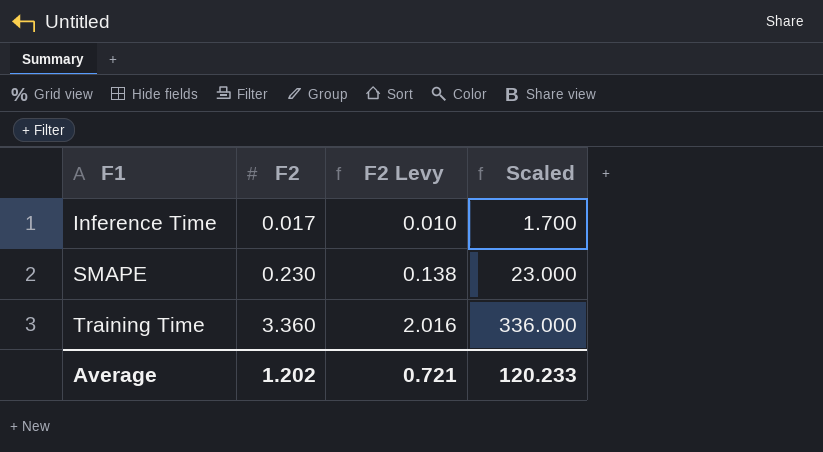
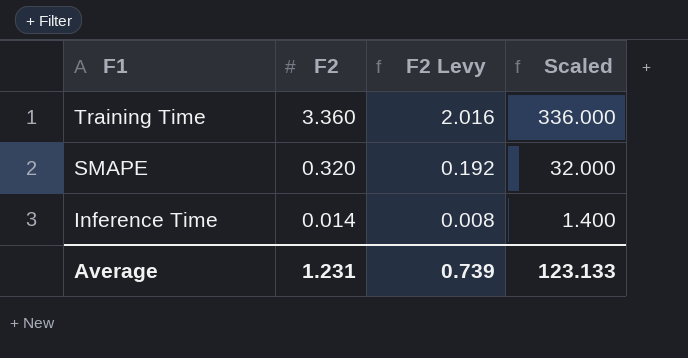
row order: F1 ascending -> F1 descending
SMAPE | F2: 0.230 -> 0.320
SMAPE | F2 Levy: 0.138 -> 0.192
SMAPE | Scaled: 23.000 -> 32.000
Inference Time | F2: 0.017 -> 0.014
Inference Time | F2 Levy: 0.010 -> 0.008
Inference Time | Scaled: 1.700 -> 1.400
Average | F2: 1.202 -> 1.231
Average | F2 Levy: 0.721 -> 0.739
Average | Scaled: 120.233 -> 123.133

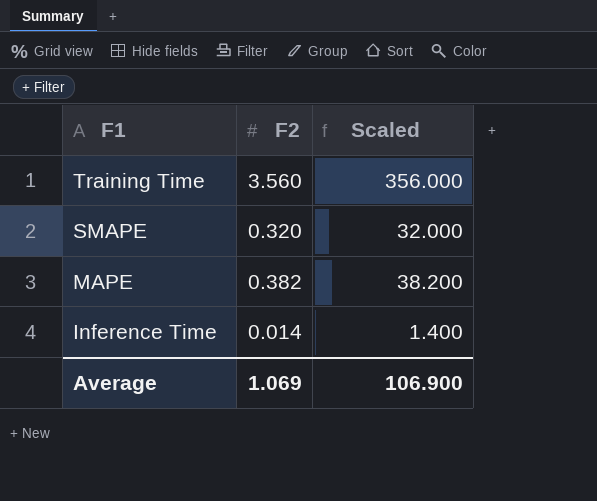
column F2 Levy | formula: [F2] * 0.6 -> none
Training Time | F2: 3.360 -> 3.560
Training Time | Scaled: 336.000 -> 356.000
row MAPE: none -> 0.382 | 38.200
Average | F2: 1.231 -> 1.069
Average | Scaled: 123.133 -> 106.900

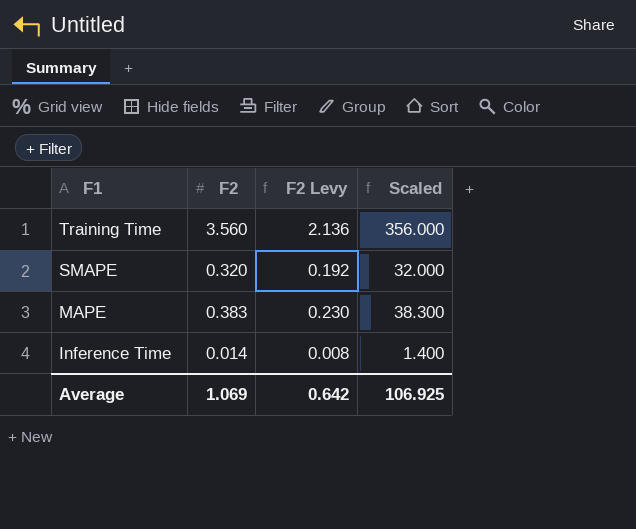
column F2 Levy | formula: none -> [F2] * 0.6
MAPE | F2: 0.382 -> 0.383
MAPE | Scaled: 38.200 -> 38.300
Average | Scaled: 106.900 -> 106.925

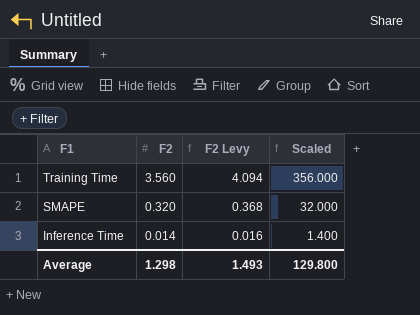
column F2 Levy | formula: [F2] * 0.6 -> [F2] * 1.15
row MAPE: 0.383 | 0.230 | 38.300 -> none
Average | F2: 1.069 -> 1.298
Average | F2 Levy: 0.642 -> 1.493
Average | Scaled: 106.925 -> 129.800

